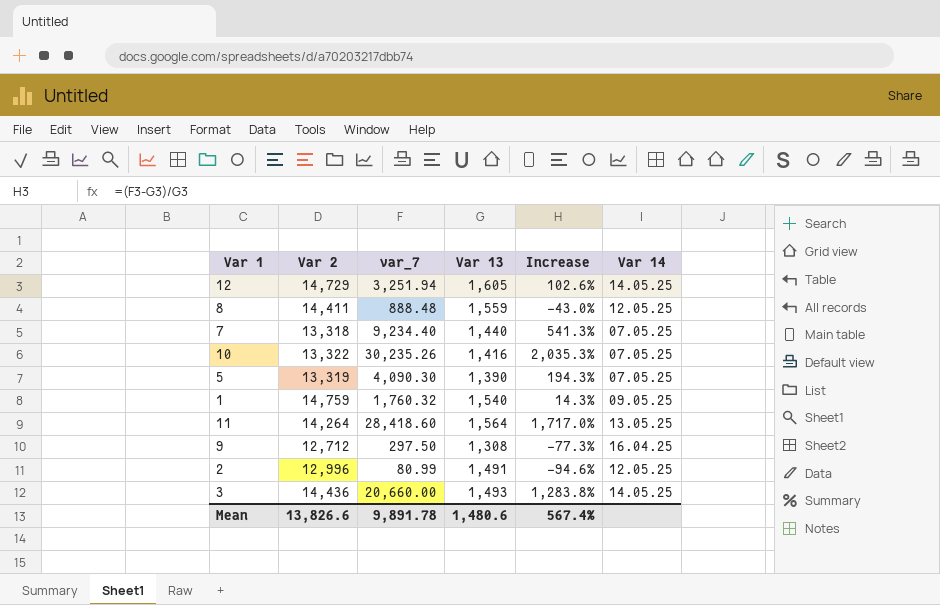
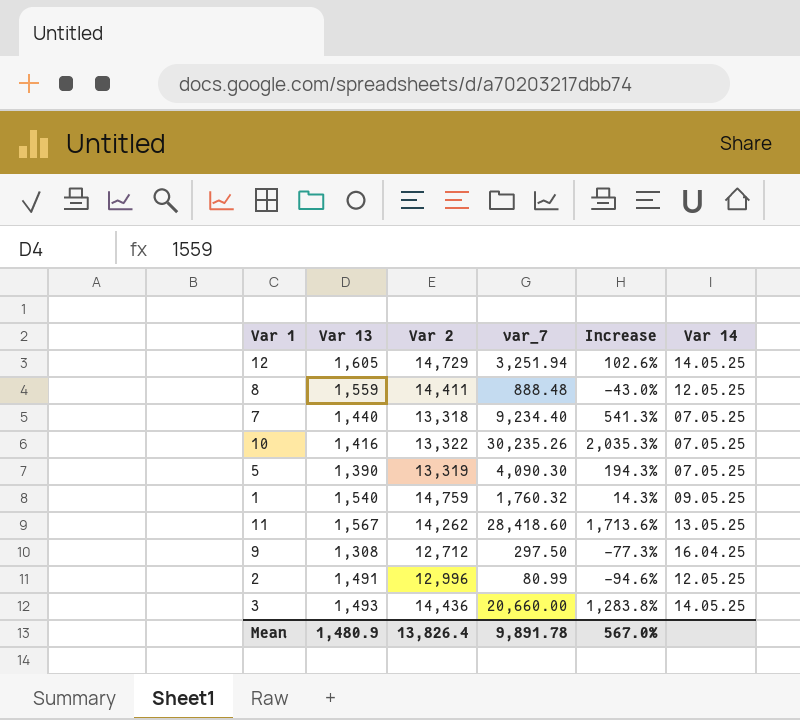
column Var 13 | position: 4 -> 2
11 | Var 13: 1,564 -> 1,567
11 | Var 2: 14,264 -> 14,262
11 | Increase: 1,717.0% -> 1,713.6%
Mean | Var 13: 1,480.6 -> 1,480.9
Mean | Var 2: 13,826.6 -> 13,826.4
Mean | Increase: 567.4% -> 567.0%

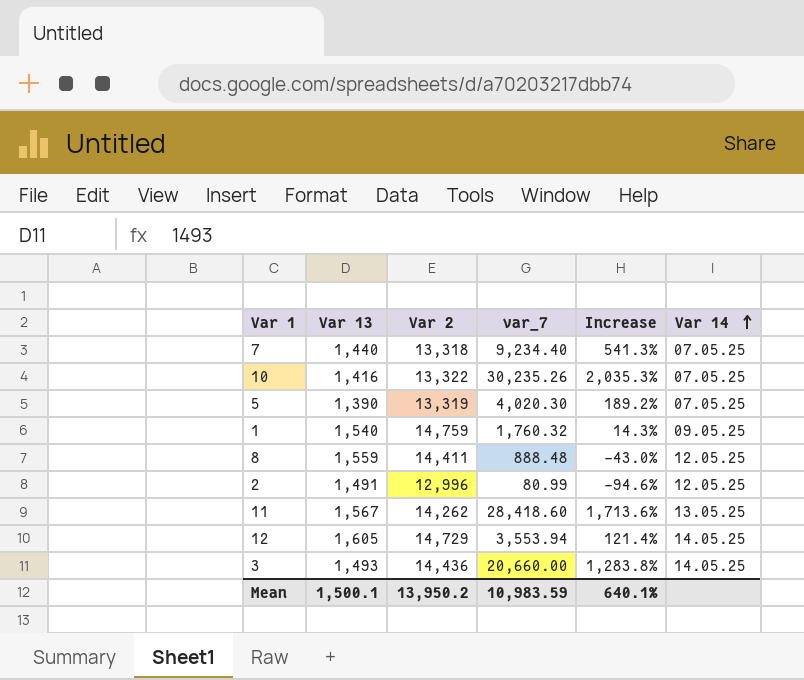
row order: none -> Var 14 ascending
row 9: 1,308 | 12,712 | 297.50 | -77.3% | 16.04.25 -> none
5 | var_7: 4,090.30 -> 4,020.30
5 | Increase: 194.3% -> 189.2%
12 | var_7: 3,251.94 -> 3,553.94
12 | Increase: 102.6% -> 121.4%
Mean | Var 13: 1,480.9 -> 1,500.1
Mean | Var 2: 13,826.4 -> 13,950.2
Mean | var_7: 9,891.78 -> 10,983.59
Mean | Increase: 567.0% -> 640.1%

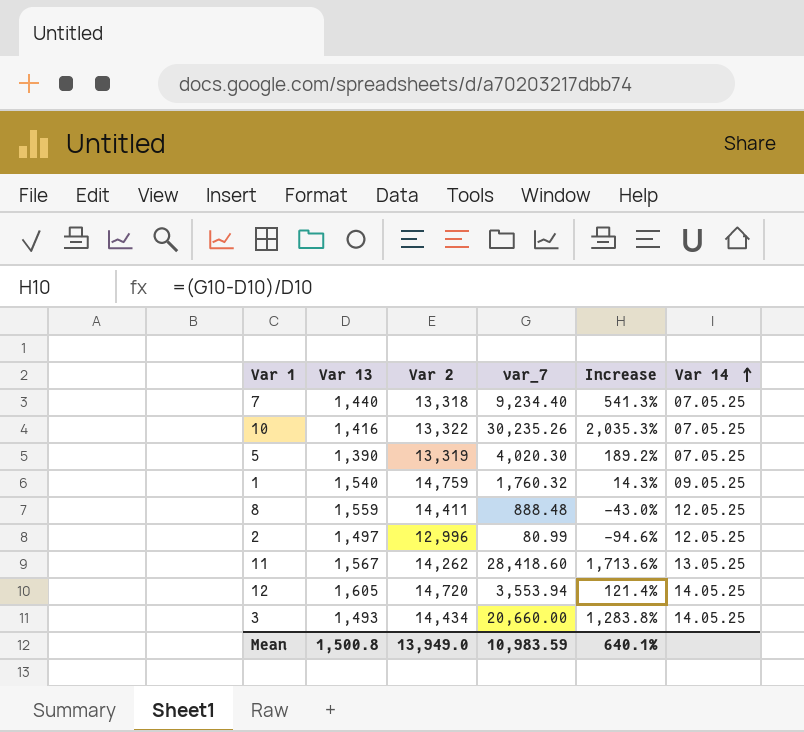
2 | Var 13: 1,491 -> 1,497
12 | Var 2: 14,729 -> 14,720
3 | Var 2: 14,436 -> 14,434
Mean | Var 13: 1,500.1 -> 1,500.8
Mean | Var 2: 13,950.2 -> 13,949.0

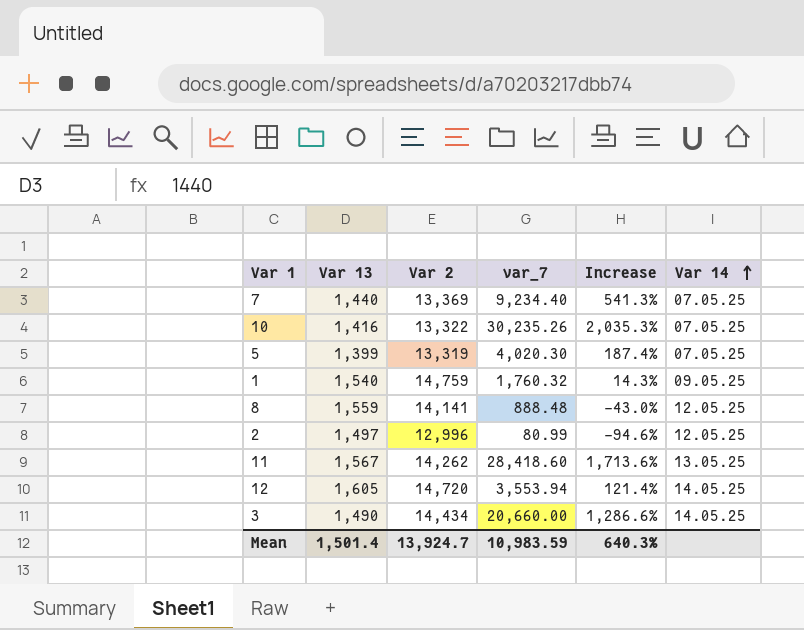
7 | Var 2: 13,318 -> 13,369
5 | Var 13: 1,390 -> 1,399
5 | Increase: 189.2% -> 187.4%
8 | Var 2: 14,411 -> 14,141
3 | Var 13: 1,493 -> 1,490
3 | Increase: 1,283.8% -> 1,286.6%
Mean | Var 13: 1,500.8 -> 1,501.4
Mean | Var 2: 13,949.0 -> 13,924.7
Mean | Increase: 640.1% -> 640.3%

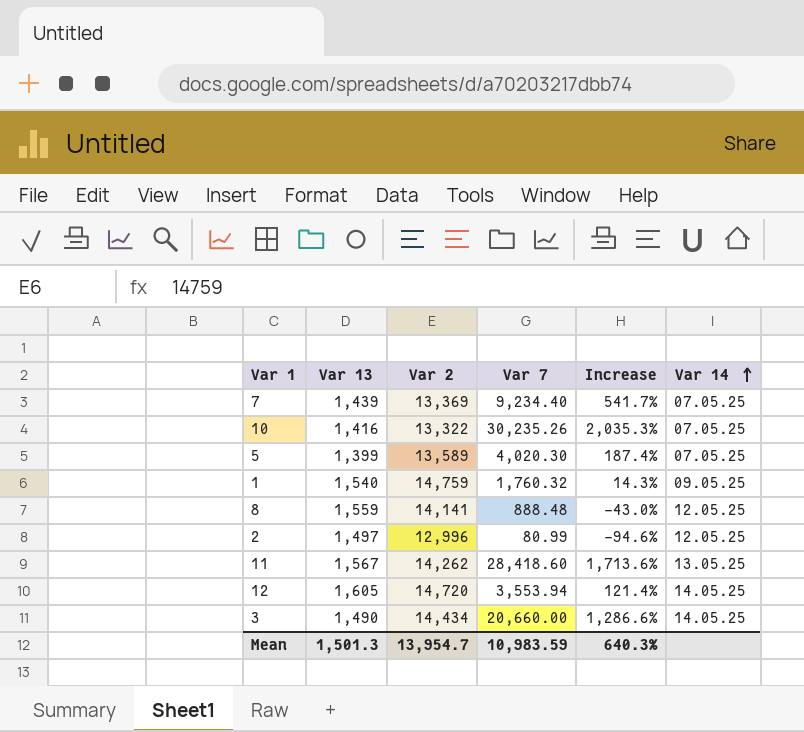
column name: var_7 -> Var 7
7 | Var 13: 1,440 -> 1,439
7 | Increase: 541.3% -> 541.7%
5 | Var 2: 13,319 -> 13,589
Mean | Var 13: 1,501.4 -> 1,501.3
Mean | Var 2: 13,924.7 -> 13,954.7

